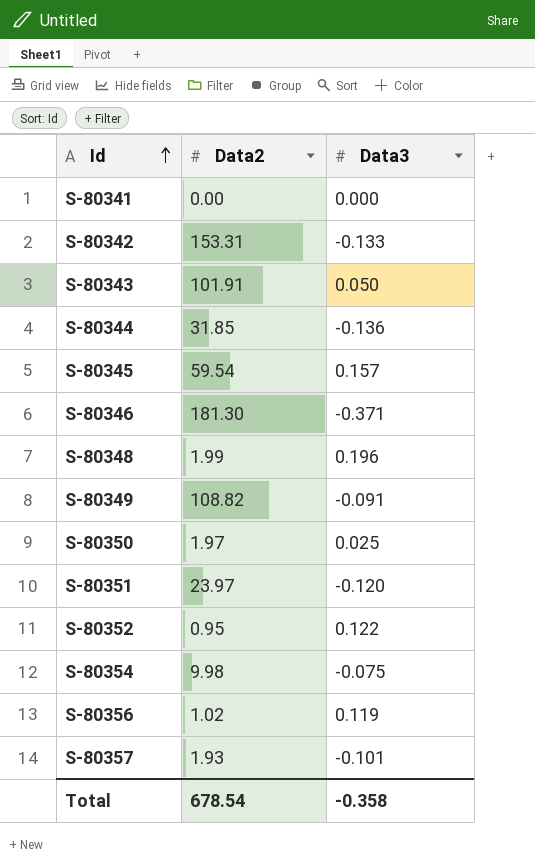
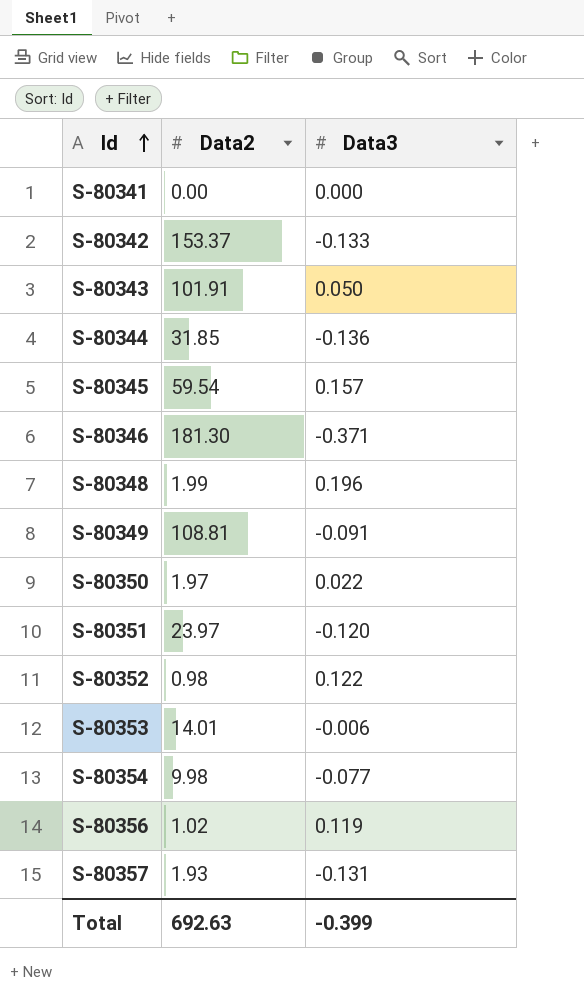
S-80342 | Data2: 153.31 -> 153.37
S-80349 | Data2: 108.82 -> 108.81
S-80350 | Data3: 0.025 -> 0.022
S-80352 | Data2: 0.95 -> 0.98
row S-80353: none -> 14.01 | -0.006
S-80354 | Data3: -0.075 -> -0.077
S-80357 | Data3: -0.101 -> -0.131
Total | Data2: 678.54 -> 692.63
Total | Data3: -0.358 -> -0.399

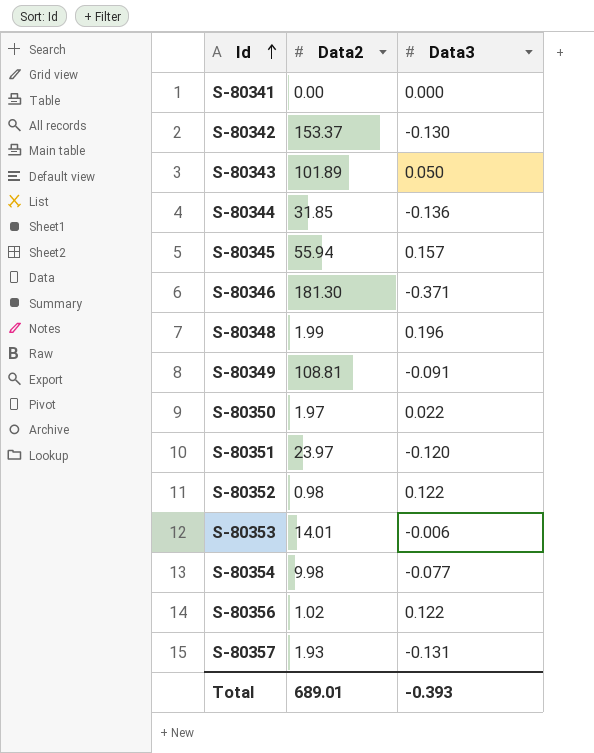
S-80342 | Data3: -0.133 -> -0.130
S-80343 | Data2: 101.91 -> 101.89
S-80345 | Data2: 59.54 -> 55.94
S-80356 | Data3: 0.119 -> 0.122
Total | Data2: 692.63 -> 689.01
Total | Data3: -0.399 -> -0.393

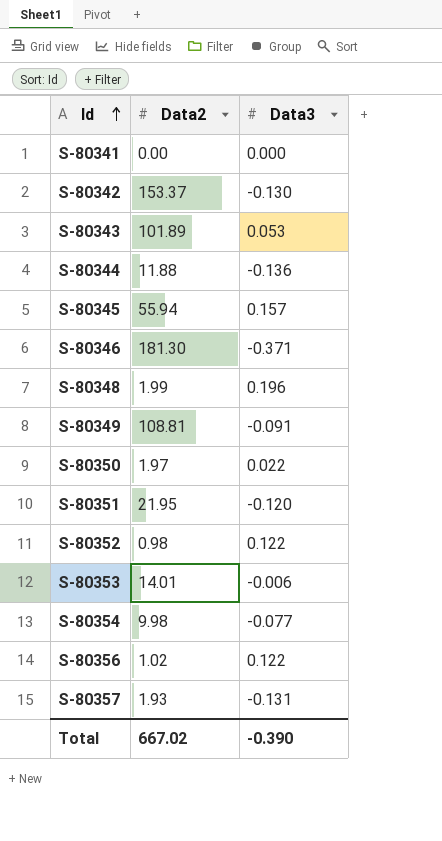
S-80343 | Data3: 0.050 -> 0.053
S-80344 | Data2: 31.85 -> 11.88
S-80351 | Data2: 23.97 -> 21.95
Total | Data2: 689.01 -> 667.02
Total | Data3: -0.393 -> -0.390

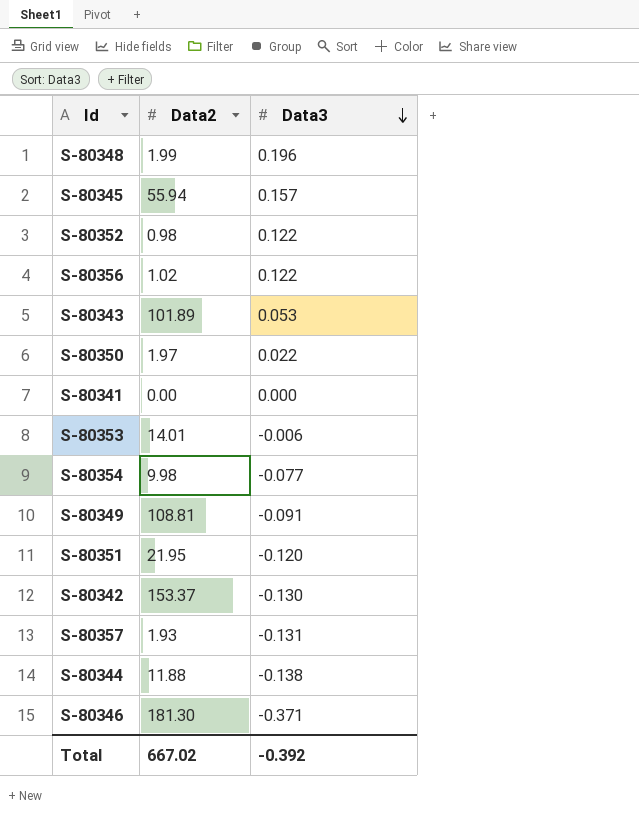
row order: Id ascending -> Data3 descending
S-80344 | Data3: -0.136 -> -0.138
Total | Data3: -0.390 -> -0.392

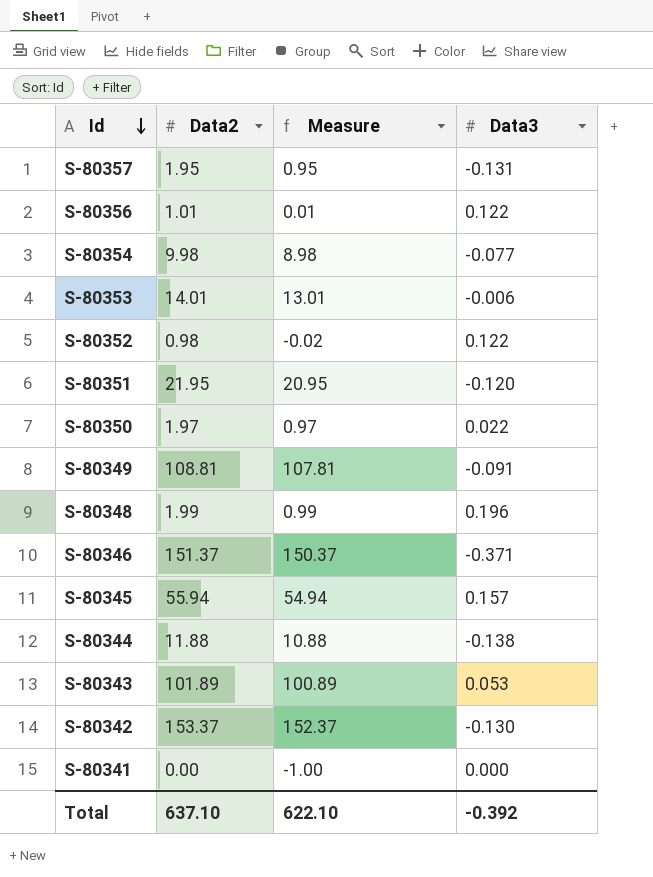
row order: Data3 descending -> Id descending
column Measure | formula: none -> [Data2] - 1
S-80357 | Data2: 1.93 -> 1.95
S-80356 | Data2: 1.02 -> 1.01
S-80346 | Data2: 181.30 -> 151.37
Total | Data2: 667.02 -> 637.10

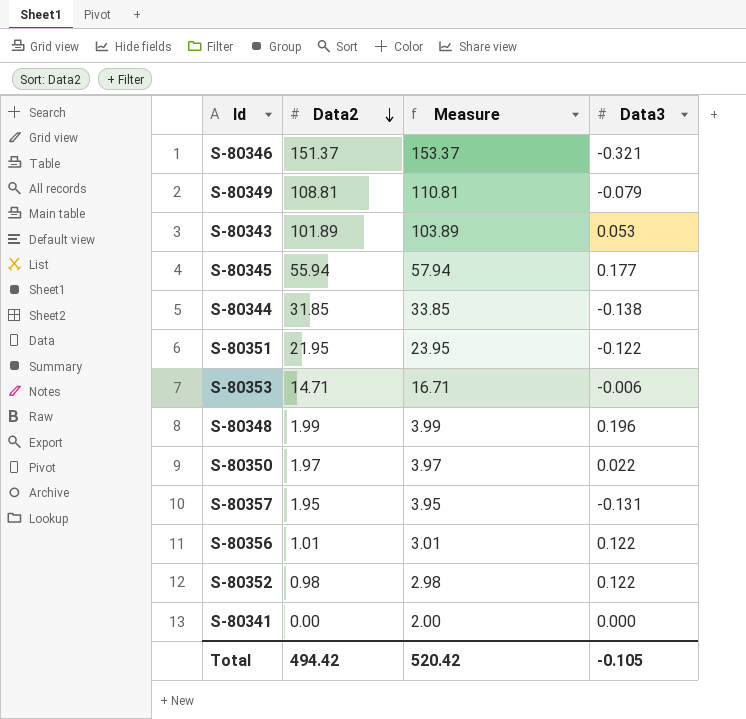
row order: Id descending -> Data2 descending
column Measure | formula: [Data2] - 1 -> [Data2] + 2
row S-80354: 9.98 | 8.98 | -0.077 -> none
row S-80342: 153.37 | 152.37 | -0.130 -> none
S-80346 | Data3: -0.371 -> -0.321
S-80349 | Data3: -0.091 -> -0.079
S-80345 | Data3: 0.157 -> 0.177
S-80344 | Data2: 11.88 -> 31.85
S-80351 | Data3: -0.120 -> -0.122
S-80353 | Data2: 14.01 -> 14.71
Total | Data2: 637.10 -> 494.42
Total | Measure: 622.10 -> 520.42
Total | Data3: -0.392 -> -0.105

